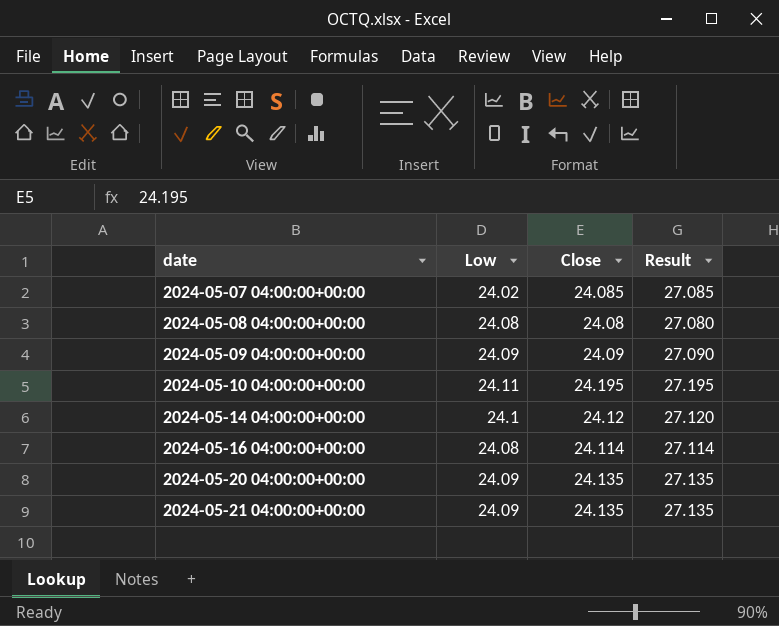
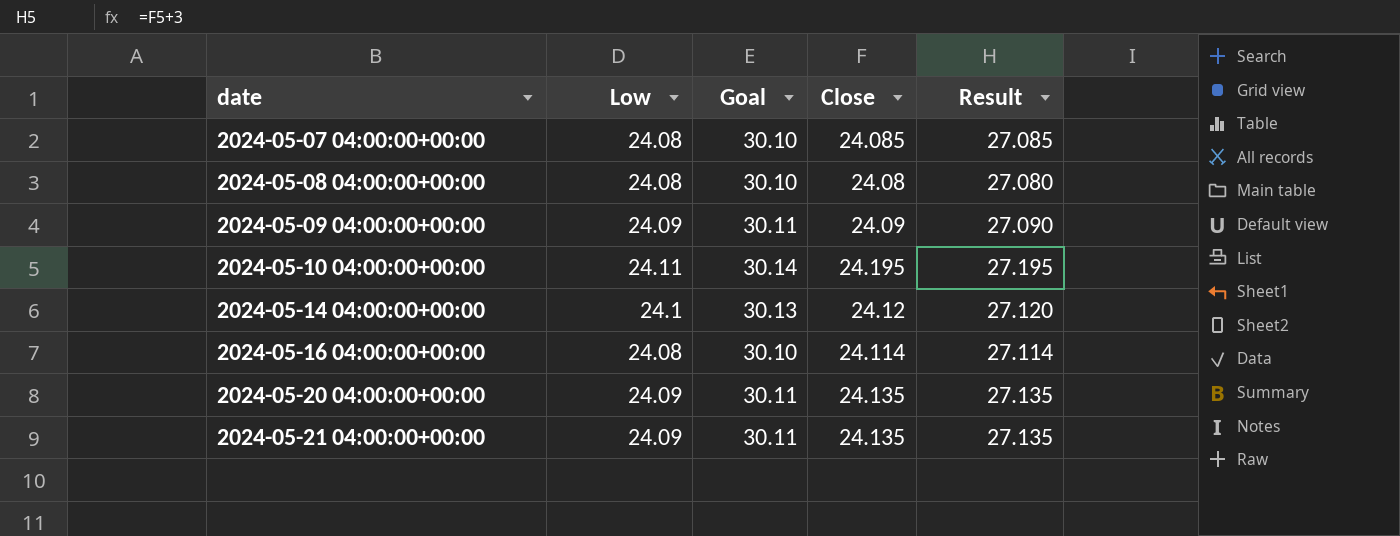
column Goal | formula: none -> [Low] * 1.25
2024-05-07 04:00:00+00:00 | Low: 24.02 -> 24.08

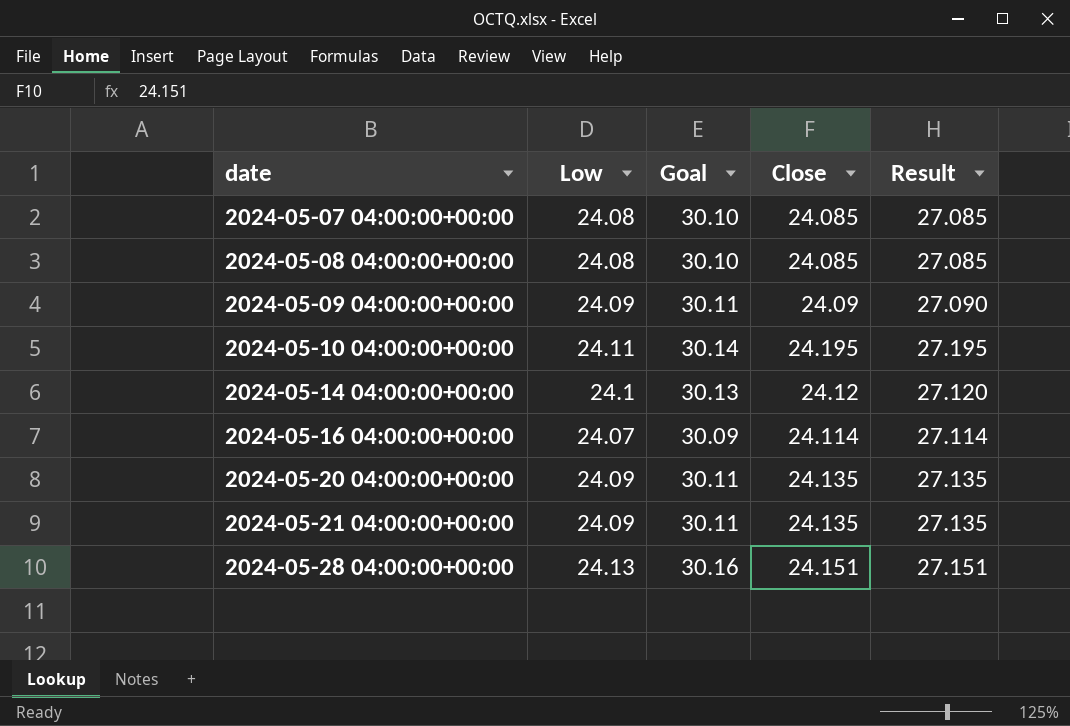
2024-05-08 04:00:00+00:00 | Close: 24.08 -> 24.085
2024-05-08 04:00:00+00:00 | Result: 27.080 -> 27.085
2024-05-16 04:00:00+00:00 | Low: 24.08 -> 24.07
2024-05-16 04:00:00+00:00 | Goal: 30.10 -> 30.09
row 2024-05-28 04:00:00+00:00: none -> 24.13 | 30.16 | 24.151 | 27.151

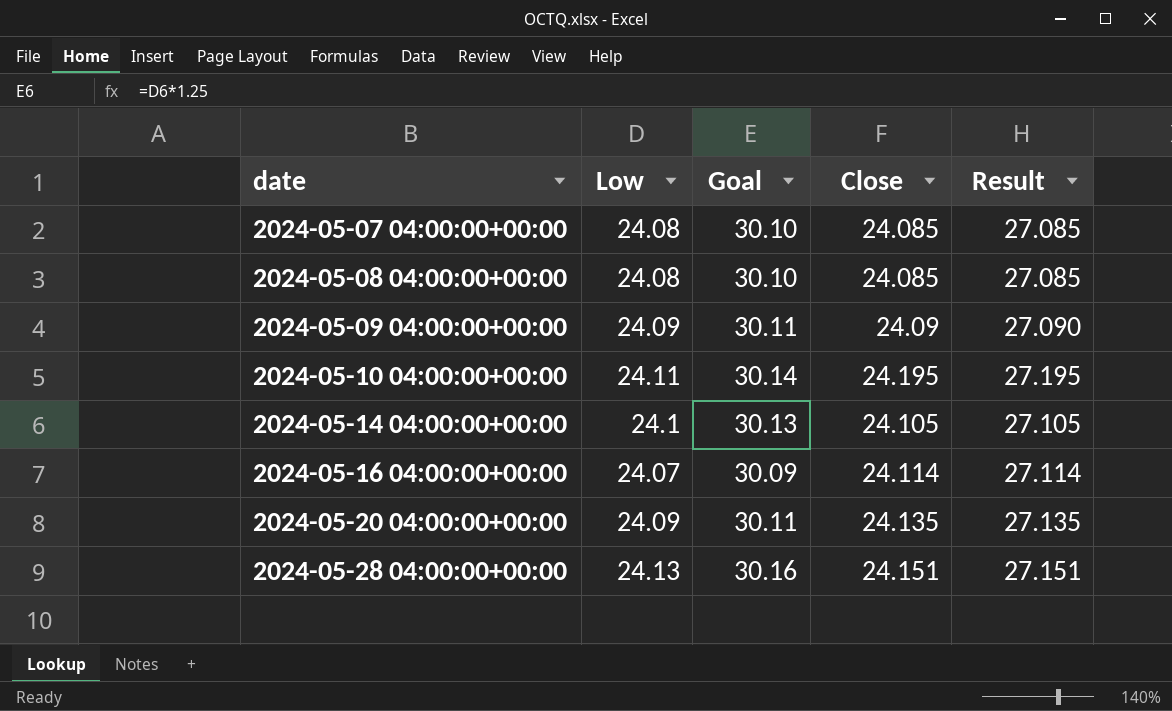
row 2024-05-21 04:00:00+00:00: 24.09 | 30.11 | 24.135 | 27.135 -> none
2024-05-14 04:00:00+00:00 | Close: 24.12 -> 24.105
2024-05-14 04:00:00+00:00 | Result: 27.120 -> 27.105

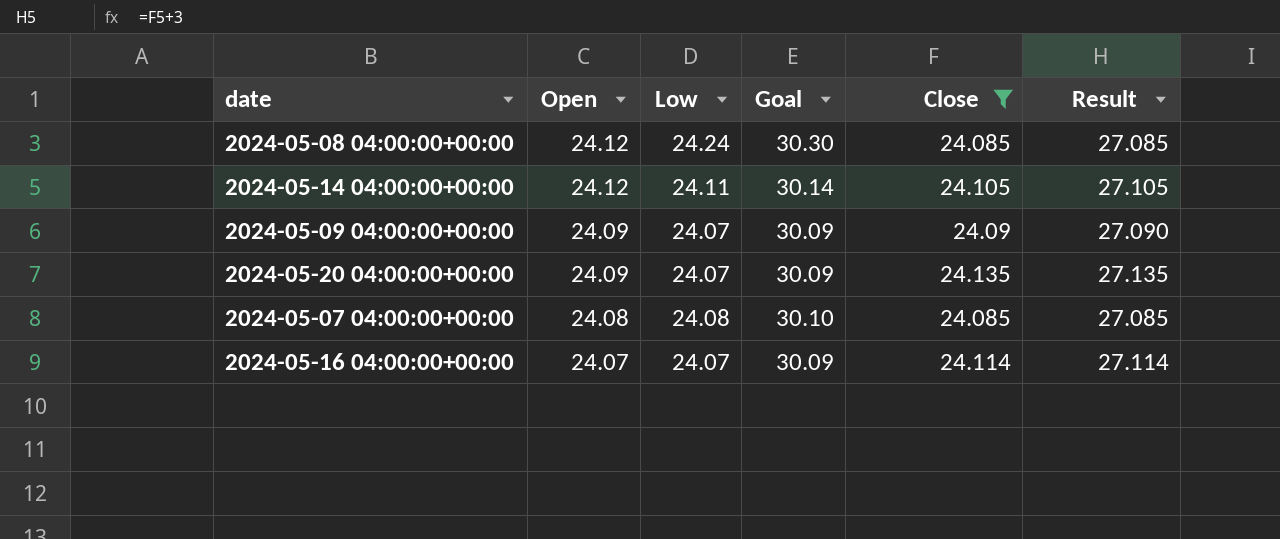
filter: none -> Close <= 24.135
row order: date ascending -> Open descending
column Open | position: none -> 2
2024-05-08 04:00:00+00:00 | Low: 24.08 -> 24.24
2024-05-08 04:00:00+00:00 | Goal: 30.10 -> 30.30
2024-05-14 04:00:00+00:00 | Low: 24.1 -> 24.11
2024-05-14 04:00:00+00:00 | Goal: 30.13 -> 30.14
2024-05-09 04:00:00+00:00 | Low: 24.09 -> 24.07
2024-05-09 04:00:00+00:00 | Goal: 30.11 -> 30.09
2024-05-20 04:00:00+00:00 | Low: 24.09 -> 24.07
2024-05-20 04:00:00+00:00 | Goal: 30.11 -> 30.09

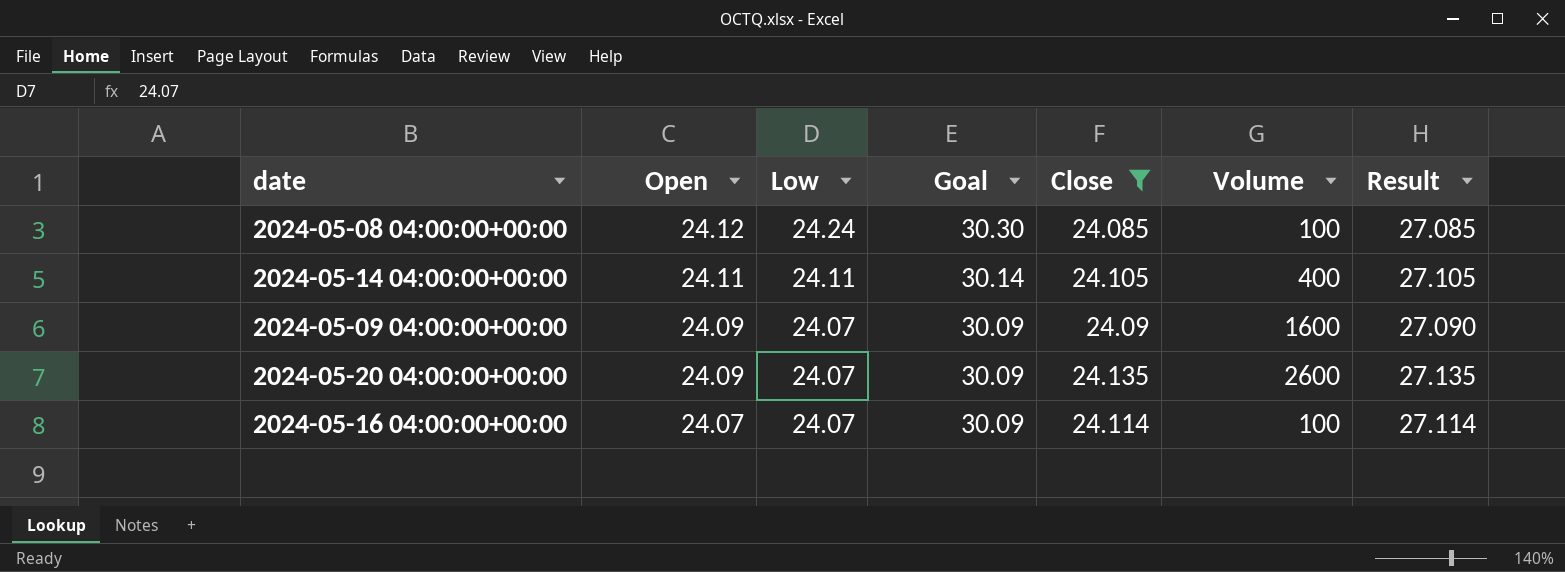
column Volume | position: none -> 6
row 2024-05-07 04:00:00+00:00: 24.08 | 24.08 | 30.10 | 24.085 | 27.085 -> none
2024-05-14 04:00:00+00:00 | Open: 24.12 -> 24.11

